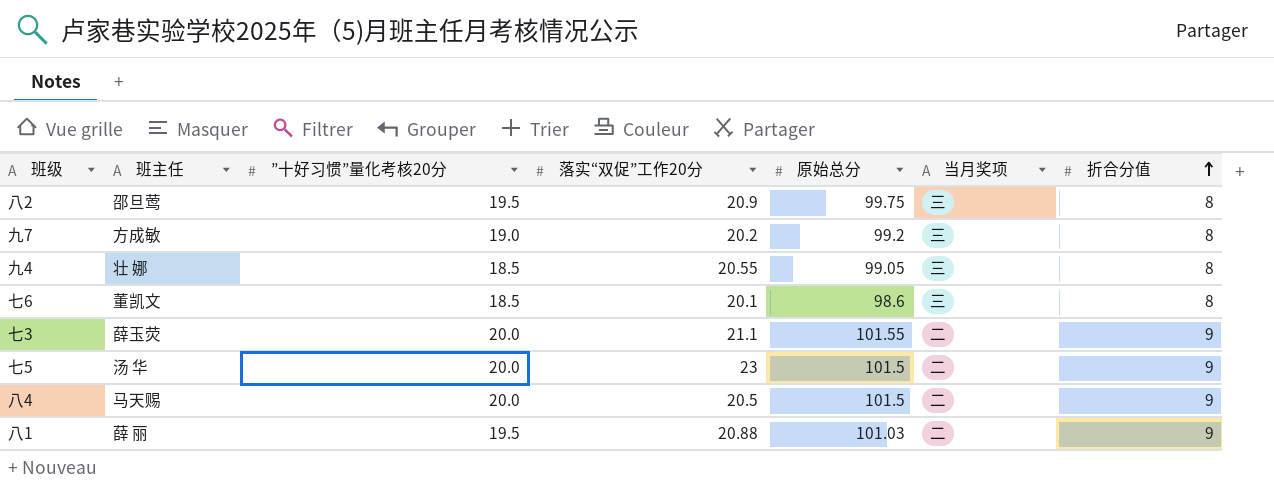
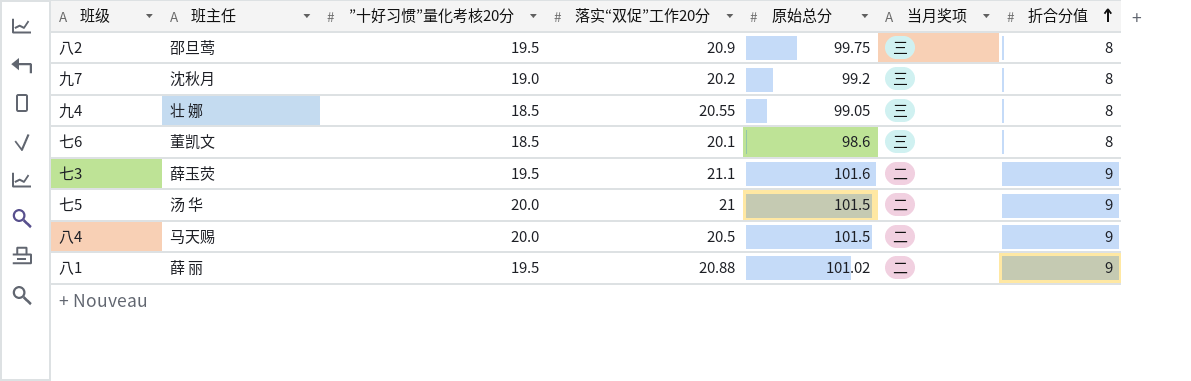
九7 | 班主任: 方成敏 -> 沈秋月
七3 | ”十好习惯”量化考核20分: 20.0 -> 19.5
七3 | 原始总分: 101.55 -> 101.6
七5 | 落实“双促”工作20分: 23 -> 21
八1 | 原始总分: 101.03 -> 101.02

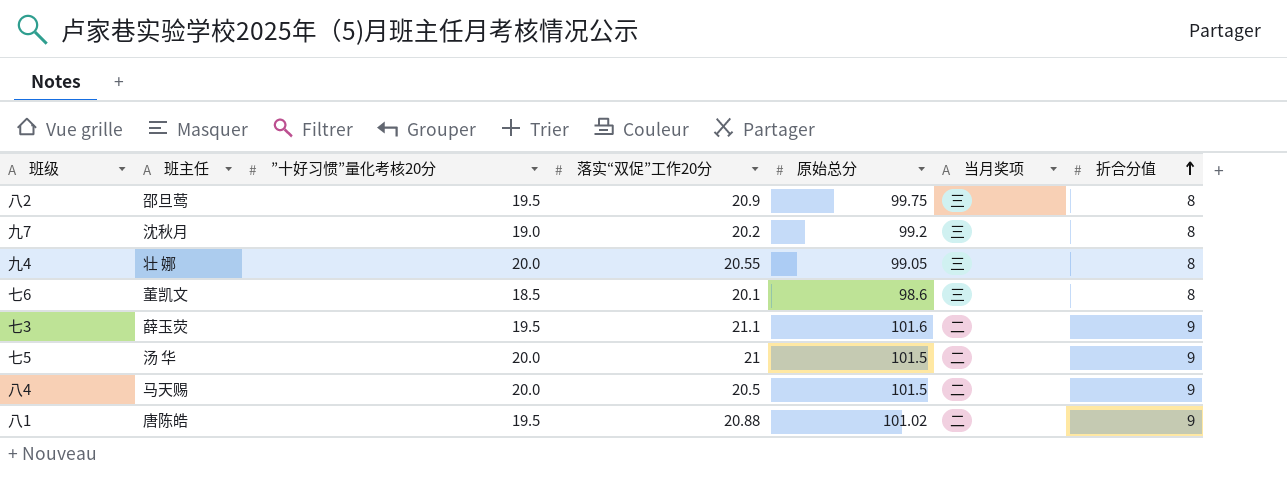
九4 | ”十好习惯”量化考核20分: 18.5 -> 20.0
八1 | 班主任: 薛 丽 -> 唐陈皓

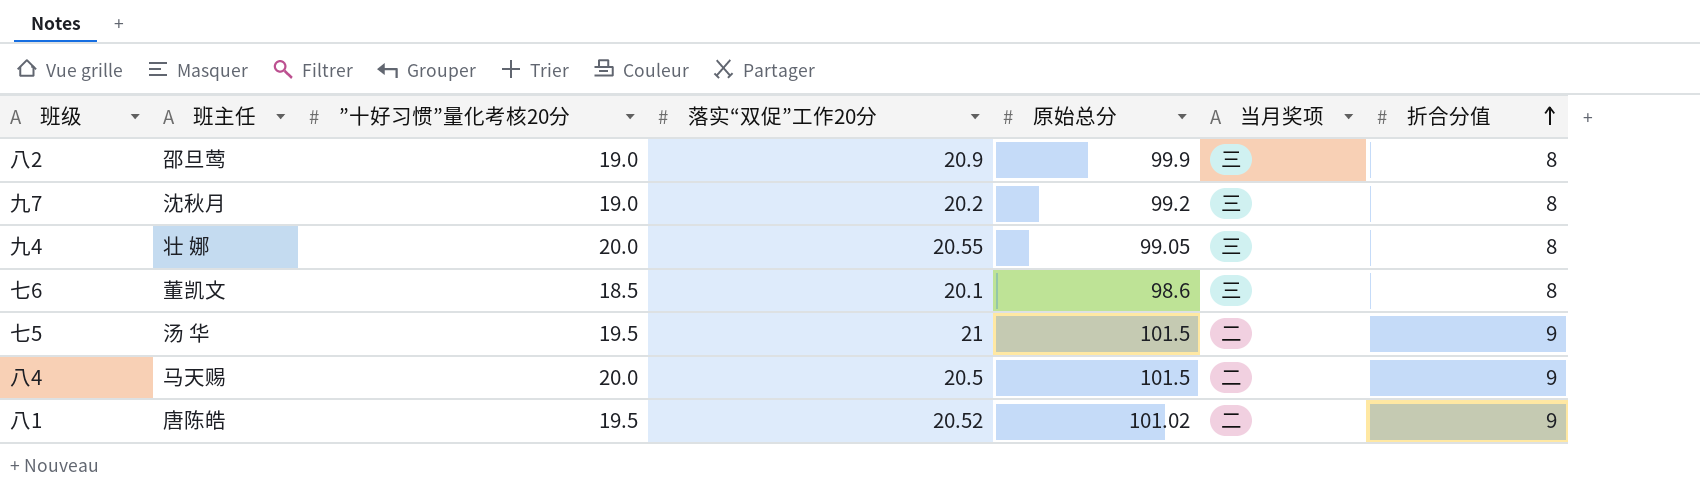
row 七3: 薛玉荧 | 19.5 | 21.1 | 101.6 | 二 | 9 -> none
八2 | ”十好习惯”量化考核20分: 19.5 -> 19.0
八2 | 原始总分: 99.75 -> 99.9
七5 | ”十好习惯”量化考核20分: 20.0 -> 19.5
八1 | 落实“双促”工作20分: 20.88 -> 20.52

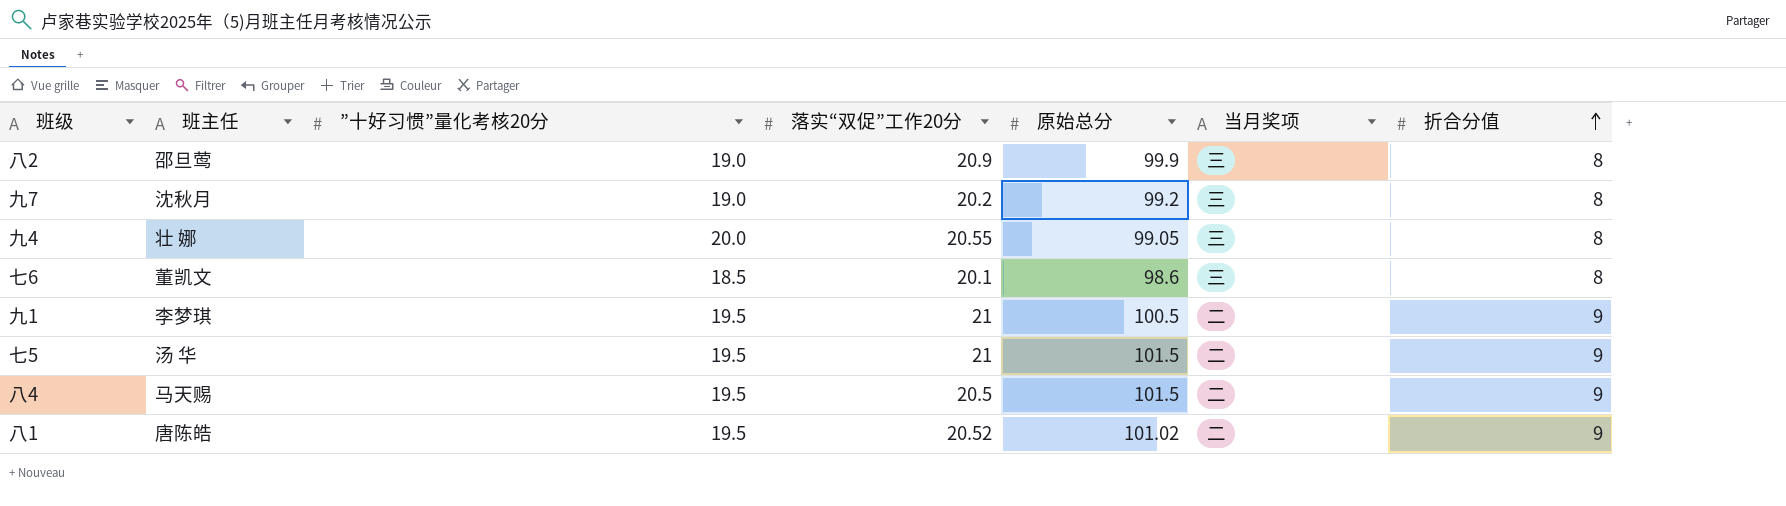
row 九1: none -> 李梦琪 | 19.5 | 21 | 100.5 | 二 | 9
八4 | ”十好习惯”量化考核20分: 20.0 -> 19.5

